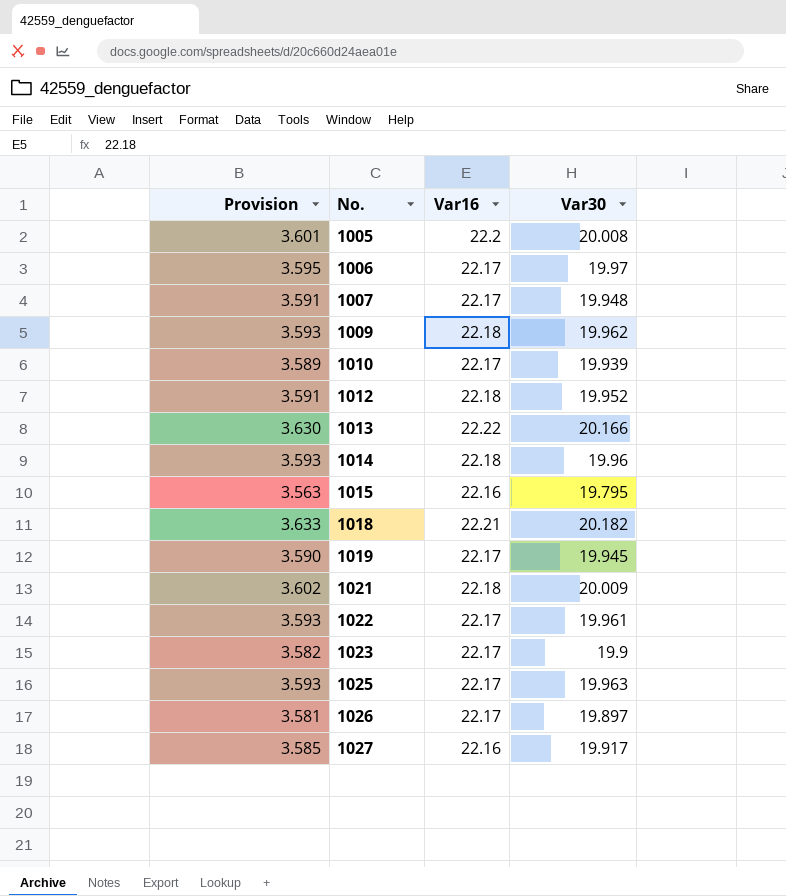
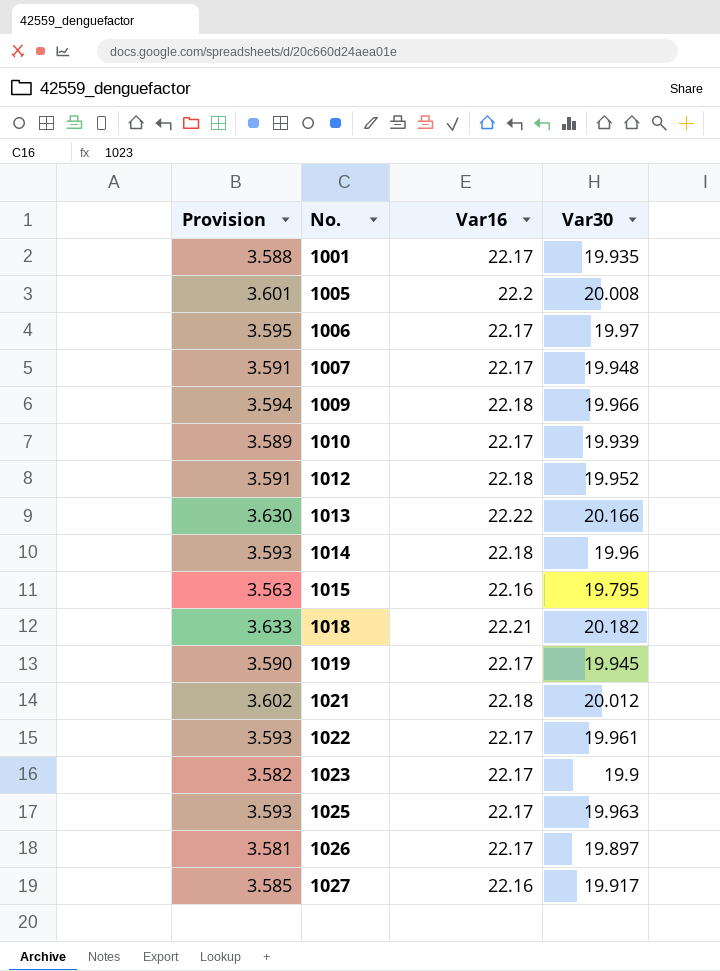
row 1001: none -> 3.588 | 22.17 | 19.935
1009 | Provision: 3.593 -> 3.594
1009 | Var30: 19.962 -> 19.966
1021 | Var30: 20.009 -> 20.012

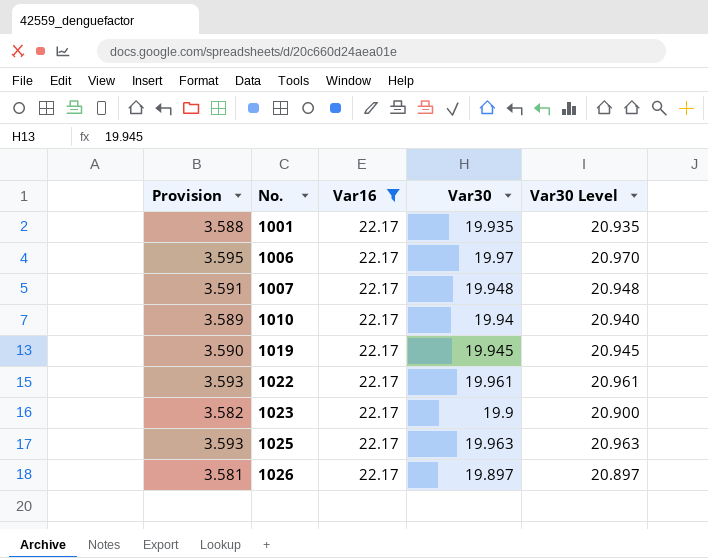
filter: none -> Var16 = 22.17
column Var30 Level | formula: none -> [Var30] + 1
1010 | Var30: 19.939 -> 19.94

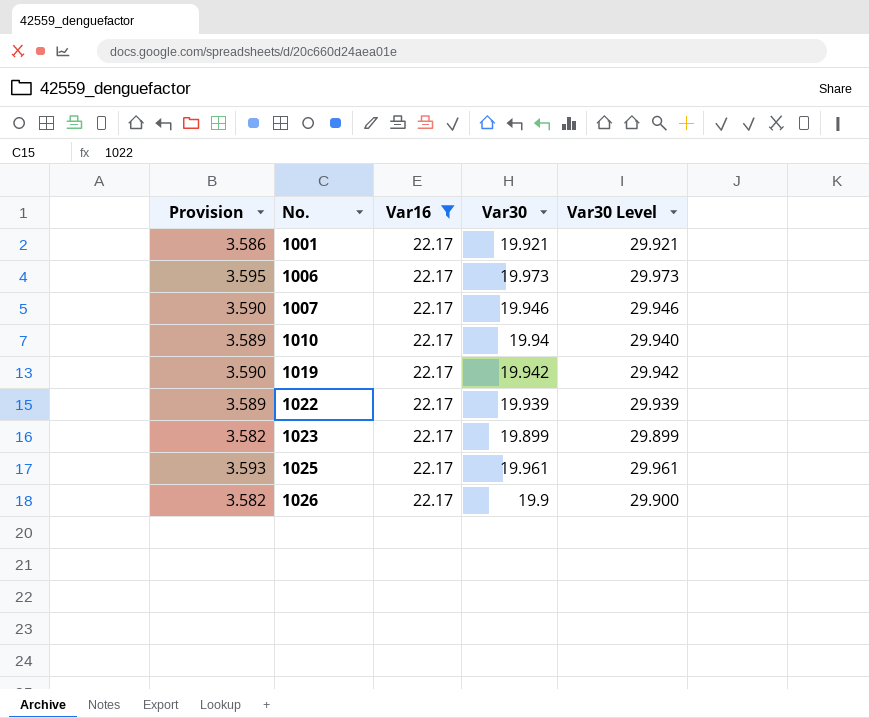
column Var30 Level | formula: [Var30] + 1 -> [Var30] + 10
1001 | Provision: 3.588 -> 3.586
1001 | Var30: 19.935 -> 19.921
1006 | Var30: 19.97 -> 19.973
1007 | Provision: 3.591 -> 3.590
1007 | Var30: 19.948 -> 19.946
1019 | Var30: 19.945 -> 19.942
1022 | Provision: 3.593 -> 3.589
1022 | Var30: 19.961 -> 19.939
1023 | Var30: 19.9 -> 19.899
1025 | Var30: 19.963 -> 19.961
1026 | Provision: 3.581 -> 3.582
1026 | Var30: 19.897 -> 19.9

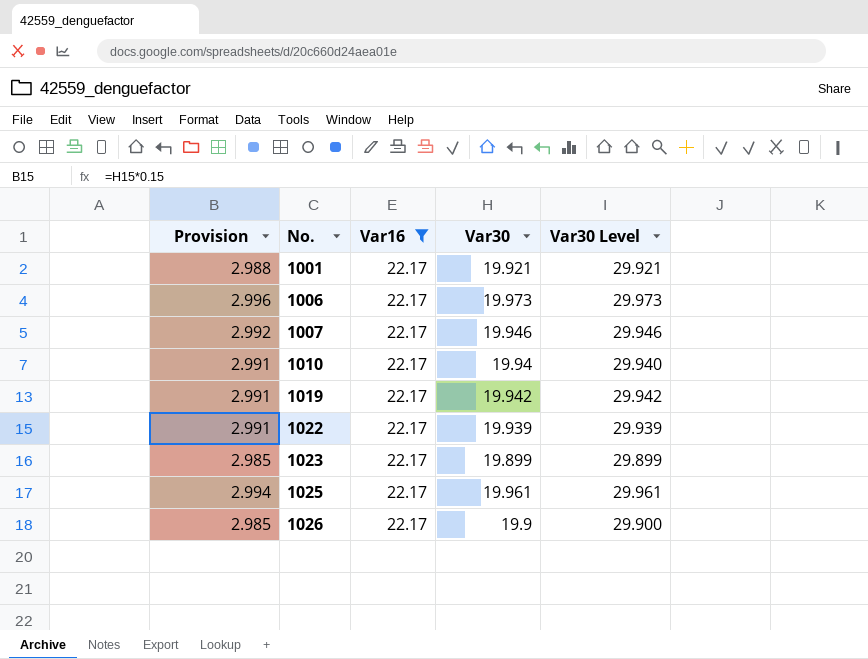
column Provision | formula: [Var30] * 0.18 -> [Var30] * 0.15

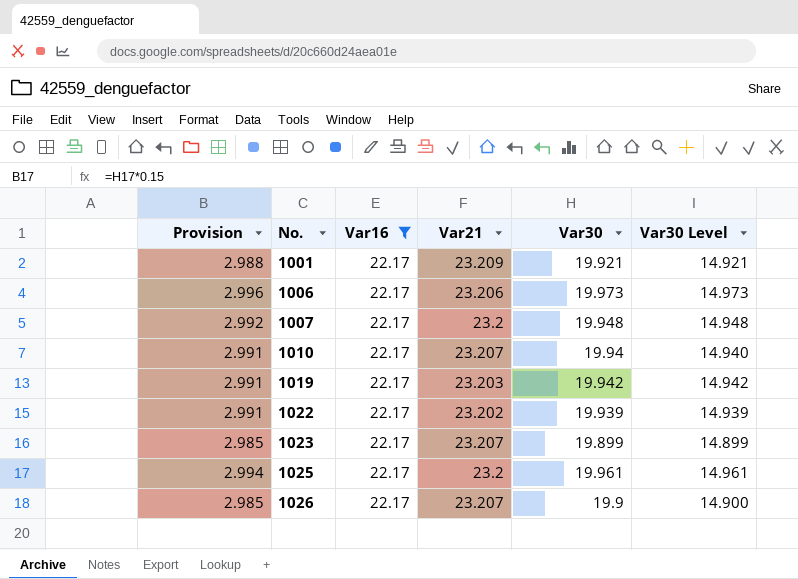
column Var21 | position: none -> 4
column Var30 Level | formula: [Var30] + 10 -> [Var30] - 5
1007 | Var30: 19.946 -> 19.948

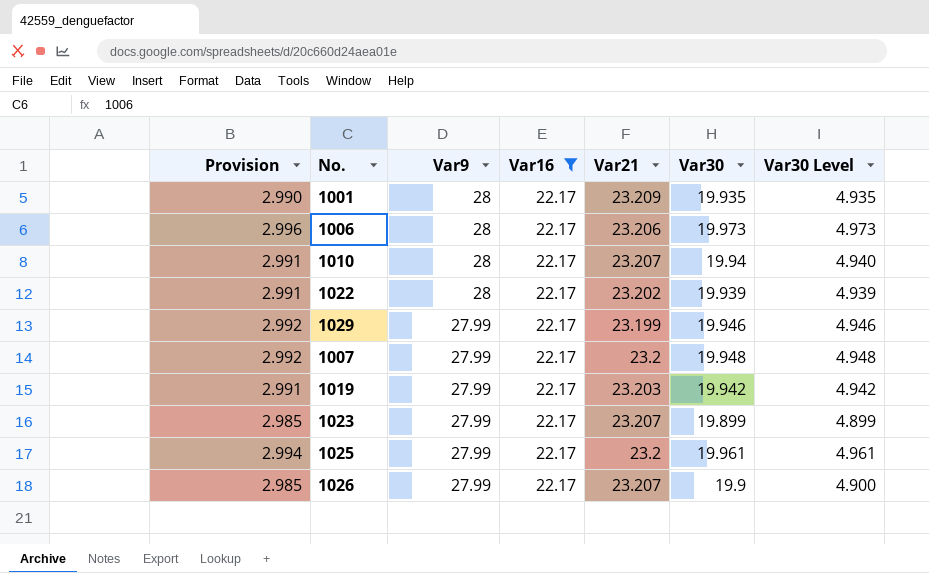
row order: No. ascending -> Var9 descending
column Var9 | position: none -> 3
column Var30 Level | formula: [Var30] - 5 -> [Var30] - 15
1001 | Provision: 2.988 -> 2.990
1001 | Var30: 19.921 -> 19.935
row 1029: none -> 2.992 | 27.99 | 22.17 | 23.199 | 19.946 | 4.946

